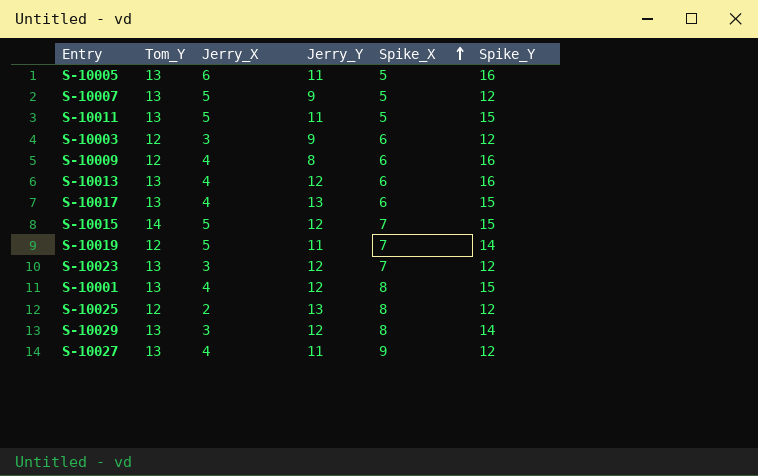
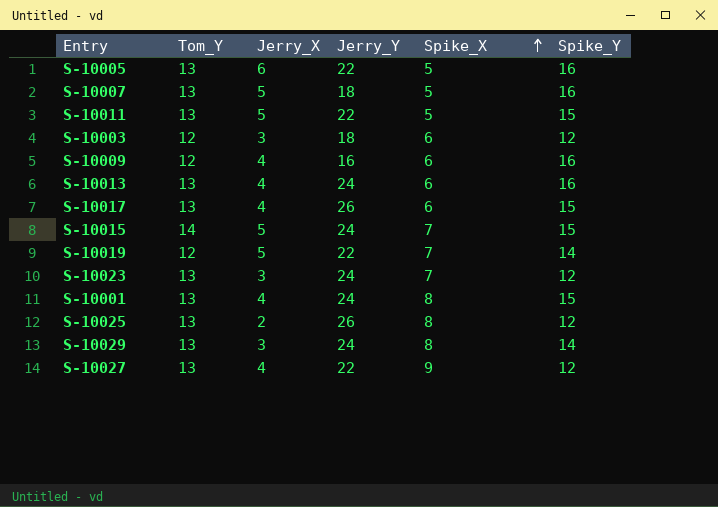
S-10005 | Jerry_Y: 11 -> 22
S-10007 | Jerry_Y: 9 -> 18
S-10007 | Spike_Y: 12 -> 16
S-10011 | Jerry_Y: 11 -> 22
S-10003 | Jerry_Y: 9 -> 18
S-10009 | Jerry_Y: 8 -> 16
S-10013 | Jerry_Y: 12 -> 24
S-10017 | Jerry_Y: 13 -> 26
S-10015 | Jerry_Y: 12 -> 24
S-10019 | Jerry_Y: 11 -> 22
S-10023 | Jerry_Y: 12 -> 24
S-10001 | Jerry_Y: 12 -> 24
S-10025 | Tom_Y: 12 -> 13
S-10025 | Jerry_Y: 13 -> 26
S-10029 | Jerry_Y: 12 -> 24
S-10027 | Jerry_Y: 11 -> 22

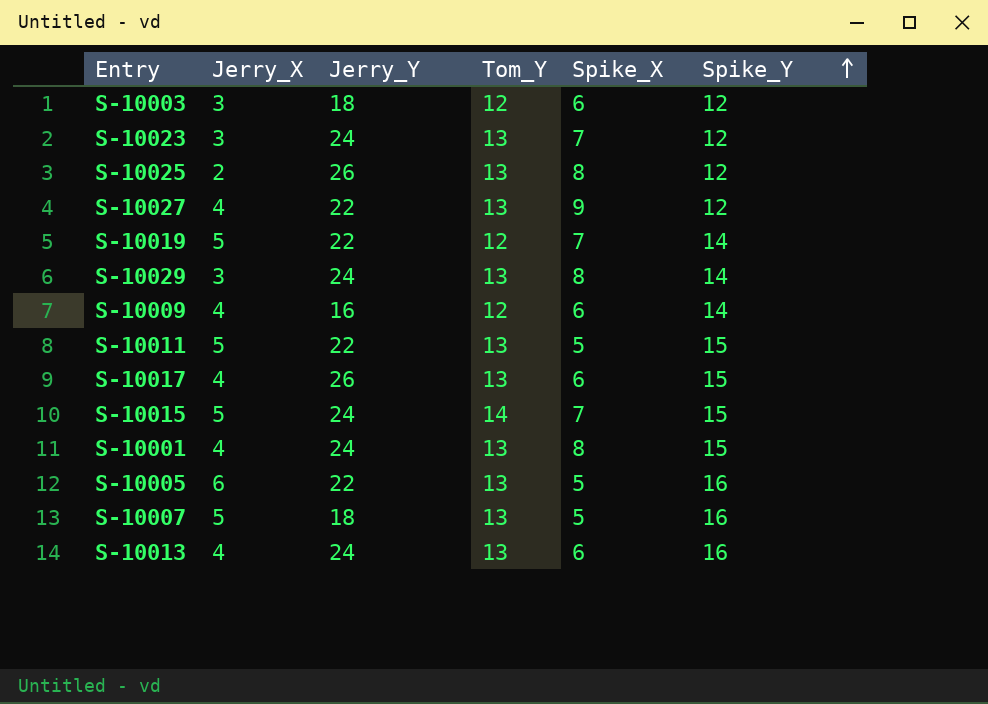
row order: Spike_X ascending -> Spike_Y ascending
column Tom_Y | position: 2 -> 4
S-10009 | Spike_Y: 16 -> 14

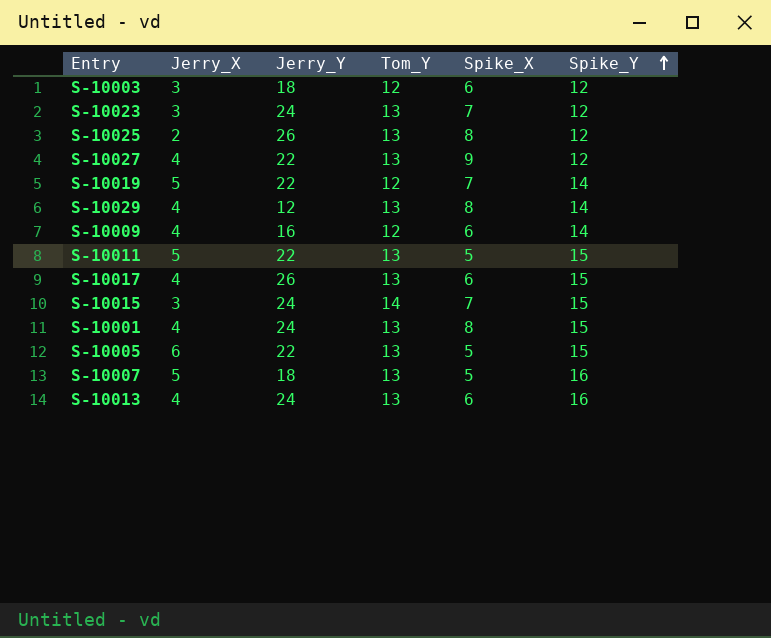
S-10029 | Jerry_X: 3 -> 4
S-10029 | Jerry_Y: 24 -> 12
S-10015 | Jerry_X: 5 -> 3
S-10005 | Spike_Y: 16 -> 15

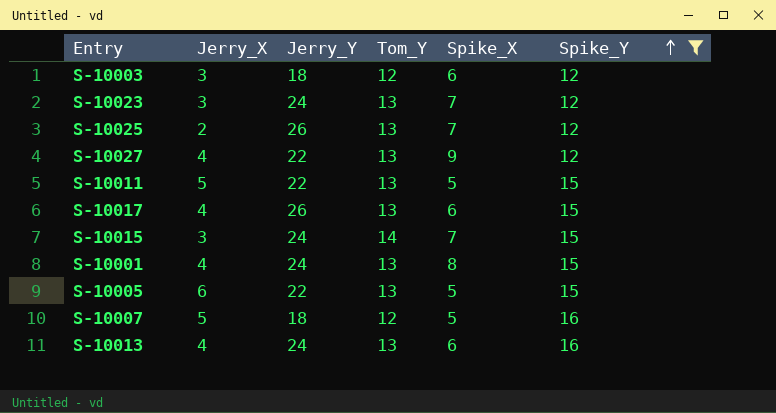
filter: none -> Spike_Y != 14
S-10025 | Spike_X: 8 -> 7
S-10007 | Tom_Y: 13 -> 12

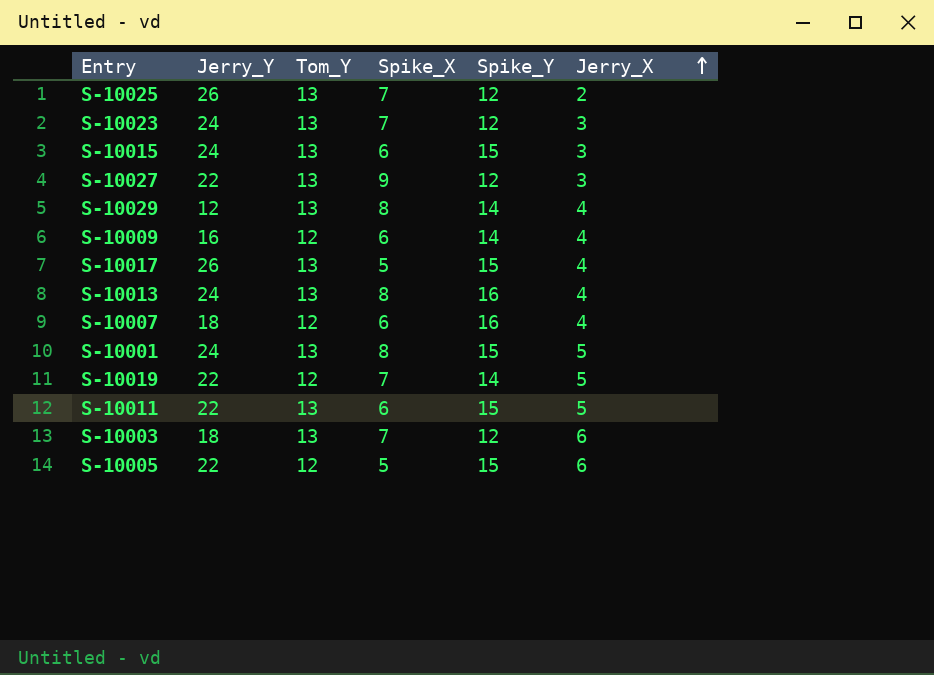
filter: Spike_Y != 14 -> none
row order: Spike_Y ascending -> Jerry_X ascending
column Jerry_X | position: 2 -> 6
S-10015 | Tom_Y: 14 -> 13
S-10015 | Spike_X: 7 -> 6
S-10027 | Jerry_X: 4 -> 3
S-10017 | Spike_X: 6 -> 5
S-10013 | Spike_X: 6 -> 8
S-10007 | Spike_X: 5 -> 6
S-10007 | Jerry_X: 5 -> 4
S-10001 | Jerry_X: 4 -> 5
S-10011 | Spike_X: 5 -> 6
S-10003 | Tom_Y: 12 -> 13
S-10003 | Spike_X: 6 -> 7
S-10003 | Jerry_X: 3 -> 6
S-10005 | Tom_Y: 13 -> 12

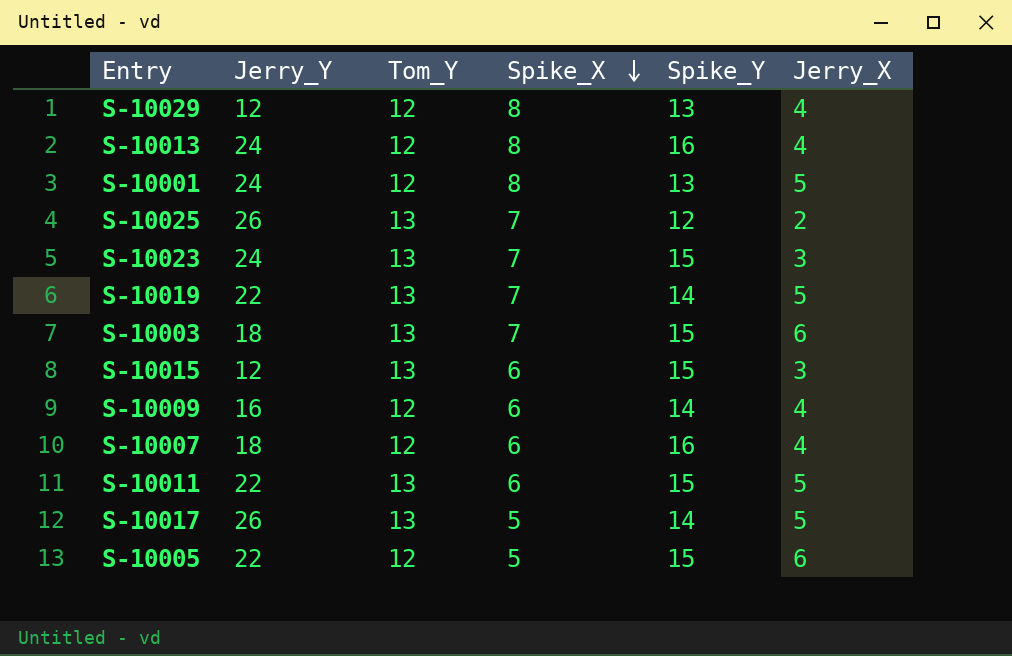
row order: Jerry_X ascending -> Spike_X descending
row S-10027: 22 | 13 | 9 | 12 | 3 -> none
S-10029 | Tom_Y: 13 -> 12
S-10029 | Spike_Y: 14 -> 13
S-10013 | Tom_Y: 13 -> 12
S-10001 | Tom_Y: 13 -> 12
S-10001 | Spike_Y: 15 -> 13
S-10023 | Spike_Y: 12 -> 15
S-10019 | Tom_Y: 12 -> 13
S-10003 | Spike_Y: 12 -> 15
S-10015 | Jerry_Y: 24 -> 12
S-10017 | Spike_Y: 15 -> 14
S-10017 | Jerry_X: 4 -> 5

